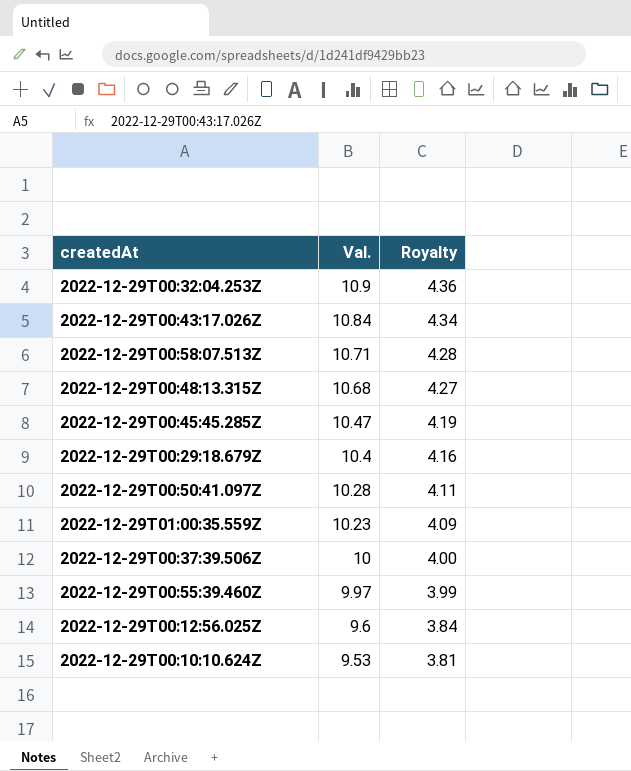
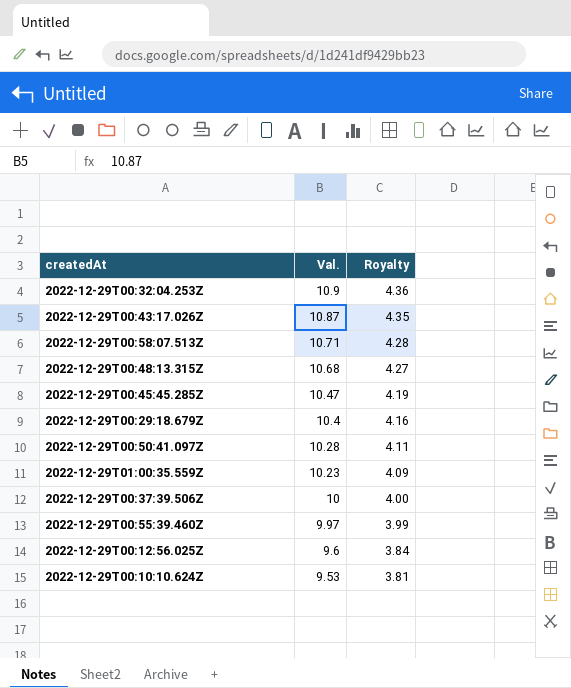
2022-12-29T00:43:17.026Z | Val.: 10.84 -> 10.87
2022-12-29T00:43:17.026Z | Royalty: 4.34 -> 4.35

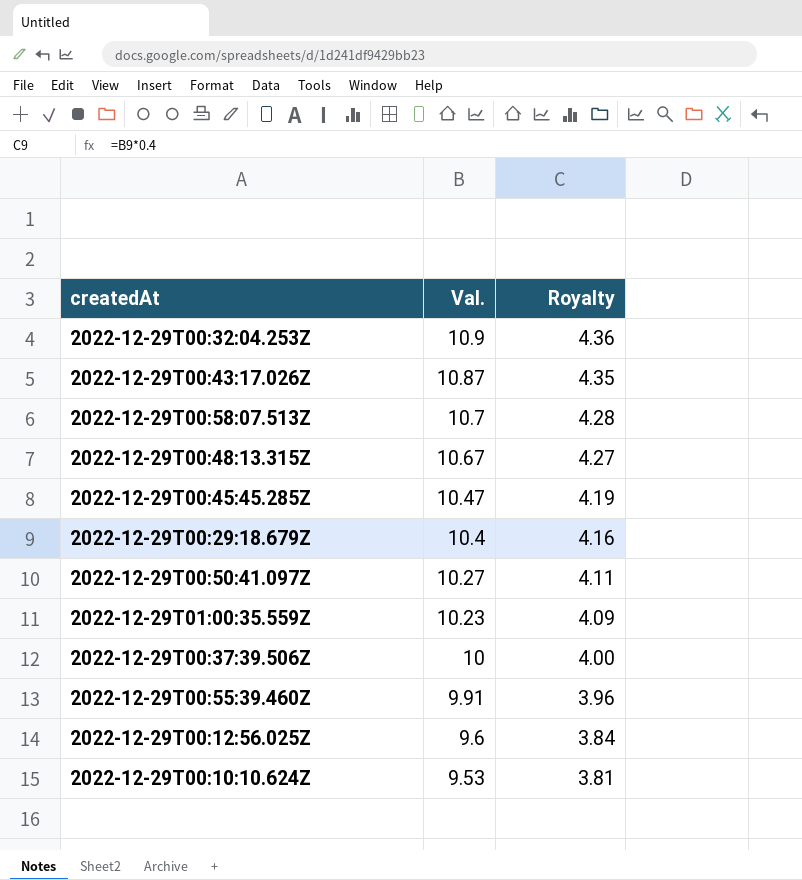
2022-12-29T00:58:07.513Z | Val.: 10.71 -> 10.7
2022-12-29T00:48:13.315Z | Val.: 10.68 -> 10.67
2022-12-29T00:50:41.097Z | Val.: 10.28 -> 10.27
2022-12-29T00:55:39.460Z | Val.: 9.97 -> 9.91
2022-12-29T00:55:39.460Z | Royalty: 3.99 -> 3.96

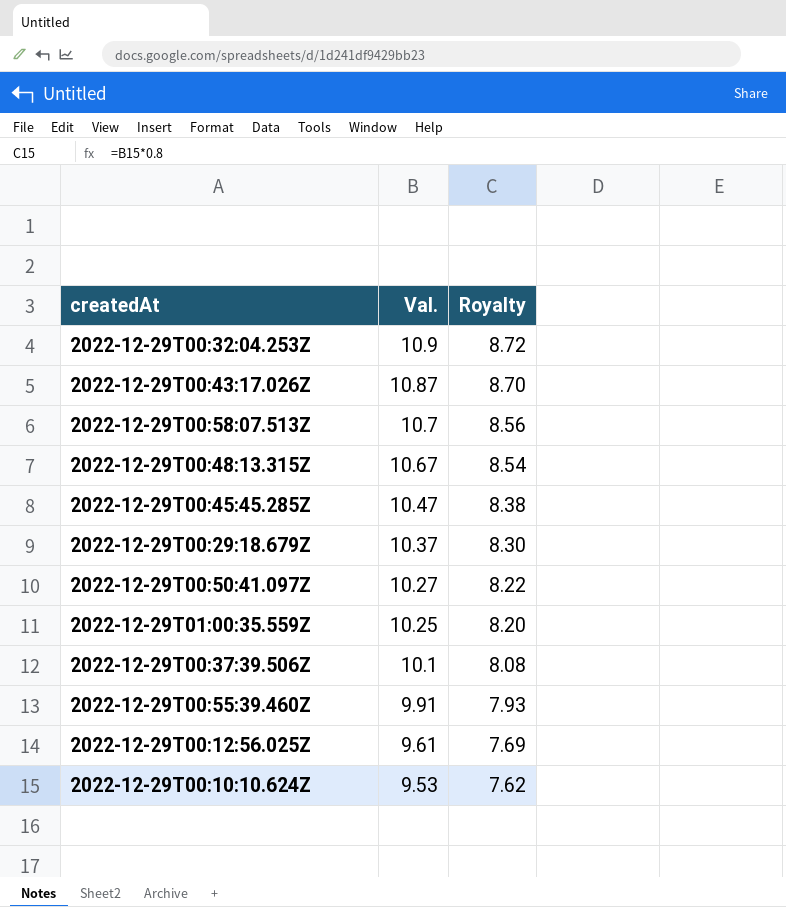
column Royalty | formula: [Val.] * 0.4 -> [Val.] * 0.8
2022-12-29T00:29:18.679Z | Val.: 10.4 -> 10.37
2022-12-29T01:00:35.559Z | Val.: 10.23 -> 10.25
2022-12-29T00:37:39.506Z | Val.: 10 -> 10.1
2022-12-29T00:12:56.025Z | Val.: 9.6 -> 9.61

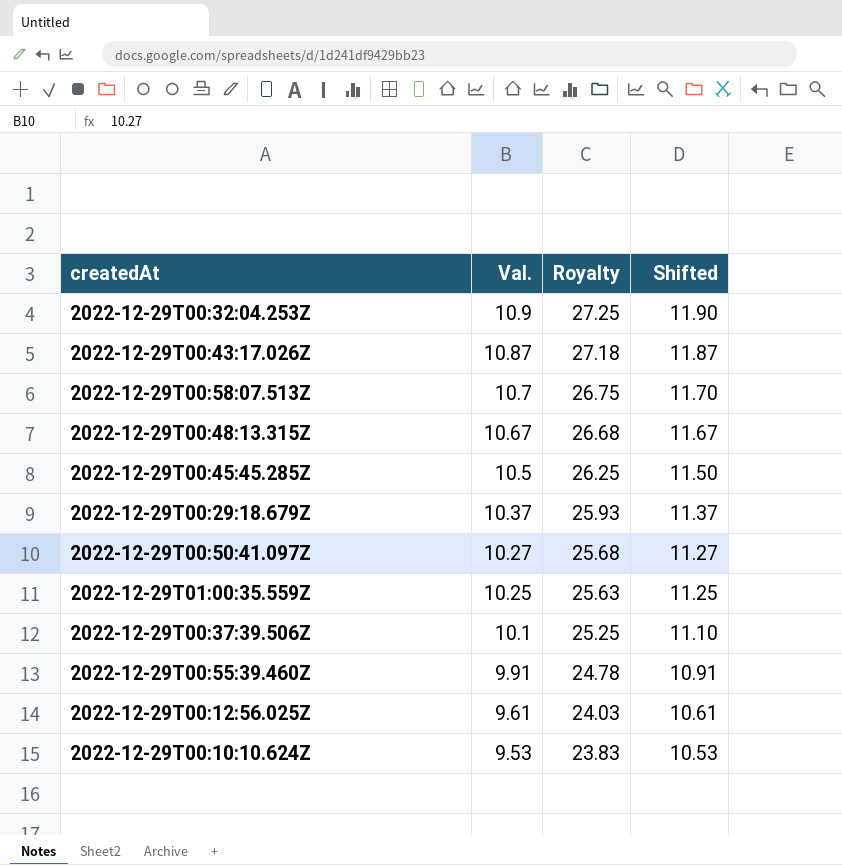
column Royalty | formula: [Val.] * 0.8 -> [Val.] * 2.5
column Shifted | formula: none -> [Val.] + 1
2022-12-29T00:45:45.285Z | Val.: 10.47 -> 10.5

